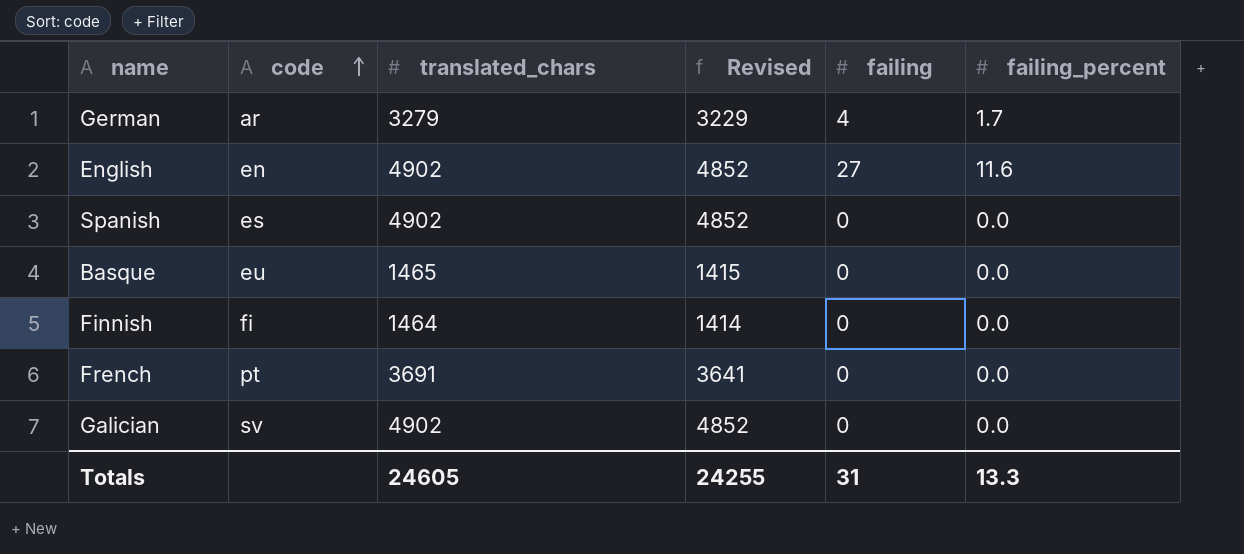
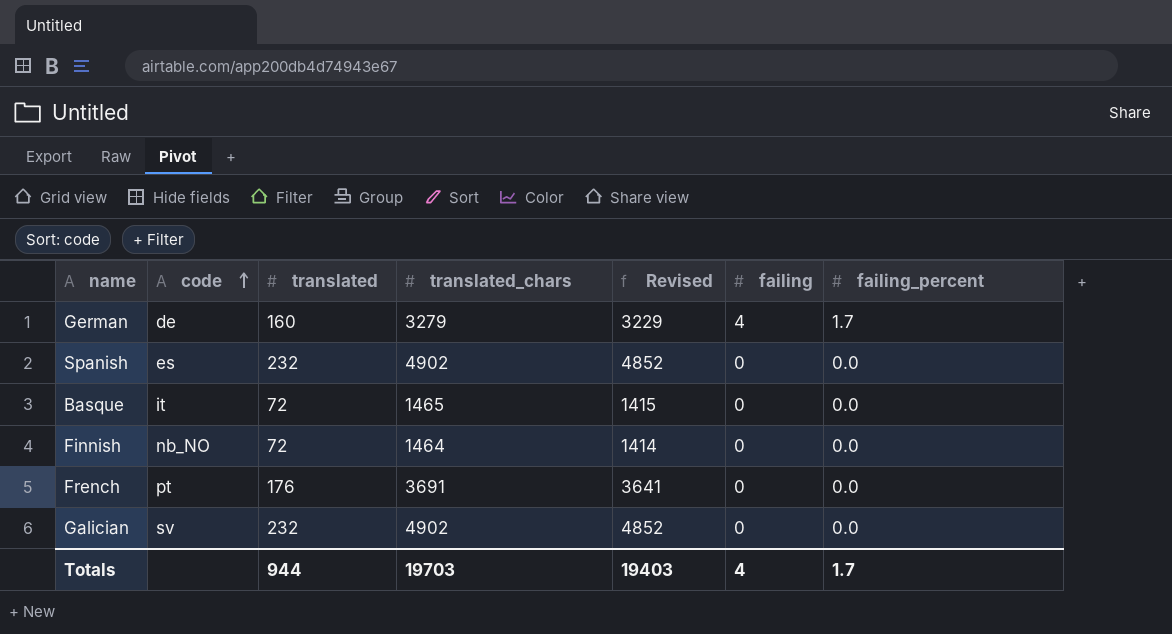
column translated | position: none -> 3
row English: en | 4902 | 4852 | 27 | 11.6 -> none
German | code: ar -> de
Basque | code: eu -> it
Finnish | code: fi -> nb_NO
Totals | translated_chars: 24605 -> 19703
Totals | Revised: 24255 -> 19403
Totals | failing: 31 -> 4
Totals | failing_percent: 13.3 -> 1.7

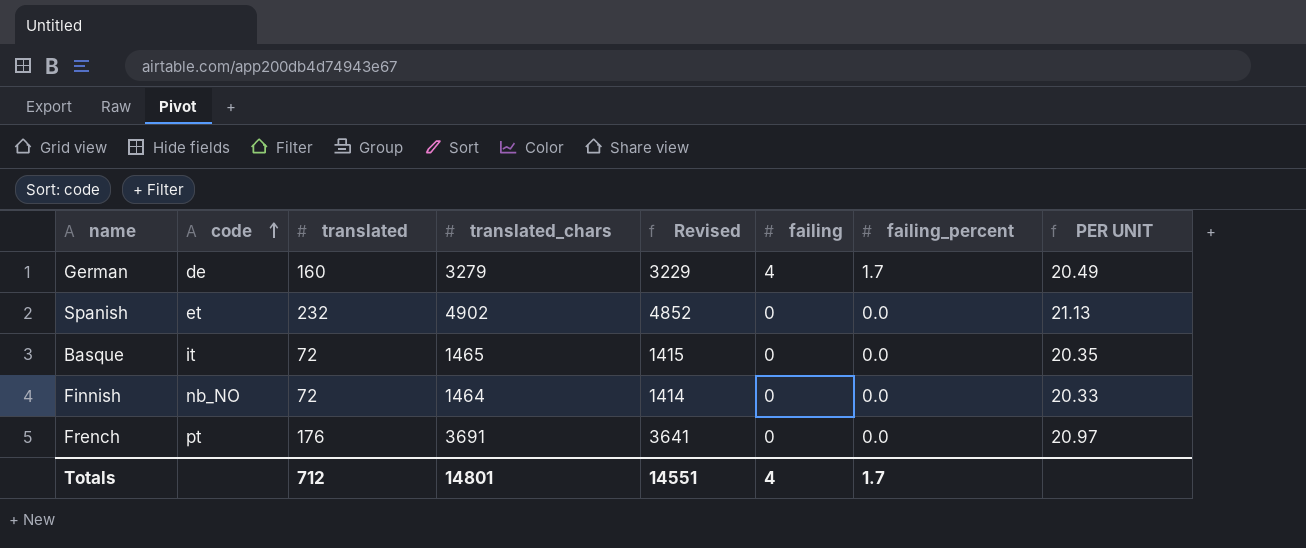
column PER UNIT | formula: none -> [translated_chars] / [translated]
row Galician: sv | 232 | 4902 | 4852 | 0 | 0.0 -> none
Spanish | code: es -> et
Totals | translated: 944 -> 712
Totals | translated_chars: 19703 -> 14801
Totals | Revised: 19403 -> 14551

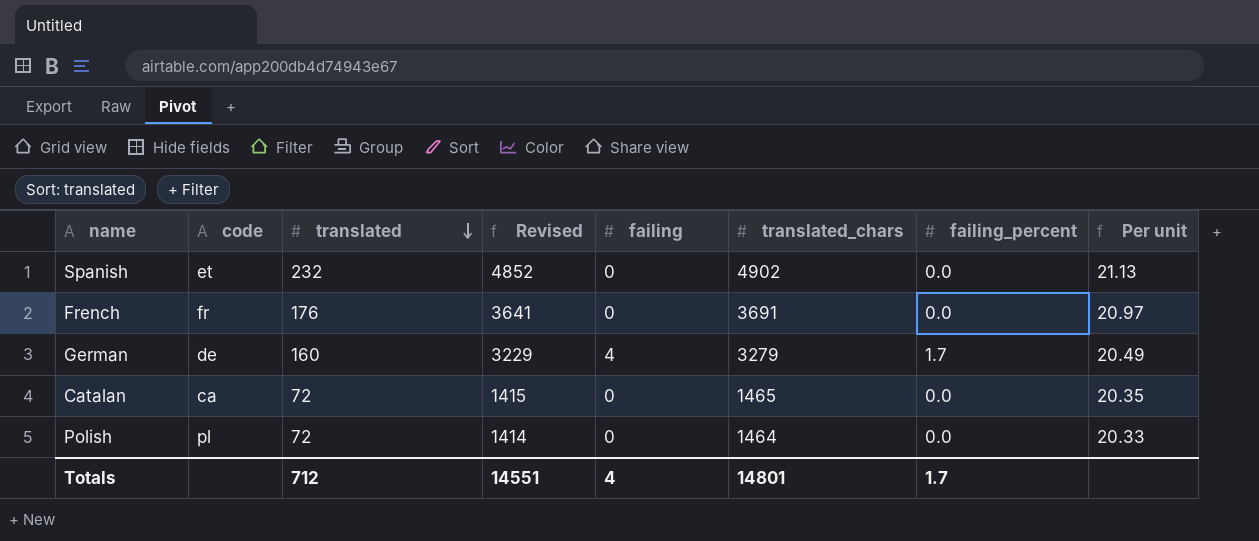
row order: code ascending -> translated descending
column translated_chars | position: 4 -> 6
column name: PER UNIT -> Per unit
row Basque: it | 72 | 1465 | 1415 | 0 | 0.0 | 20.35 -> none
row Finnish: nb_NO | 72 | 1464 | 1414 | 0 | 0.0 | 20.33 -> none
French | code: pt -> fr
row Catalan: none -> ca | 72 | 1415 | 0 | 1465 | 0.0 | 20.35
row Polish: none -> pl | 72 | 1414 | 0 | 1464 | 0.0 | 20.33

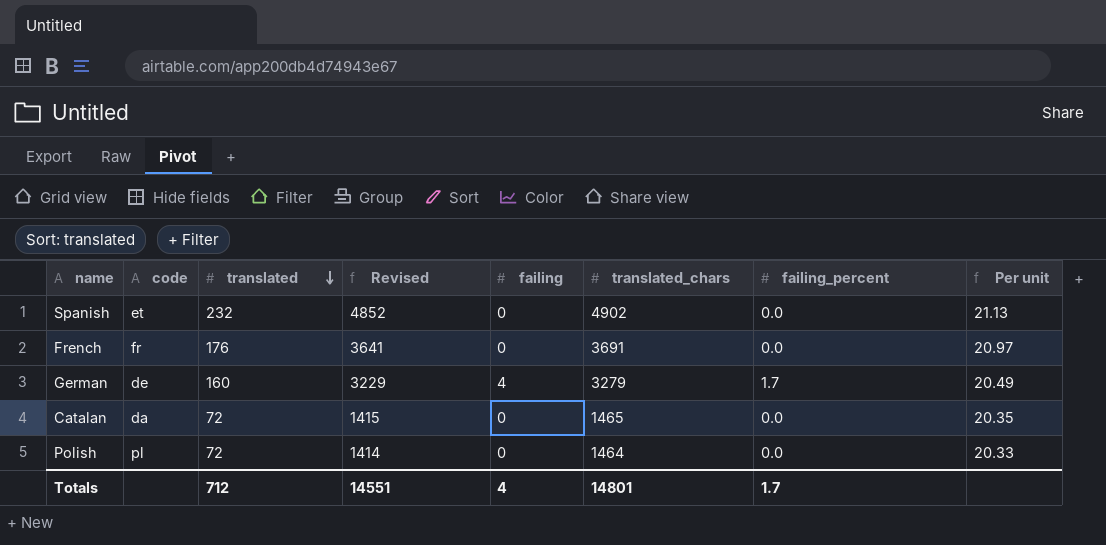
Catalan | code: ca -> da

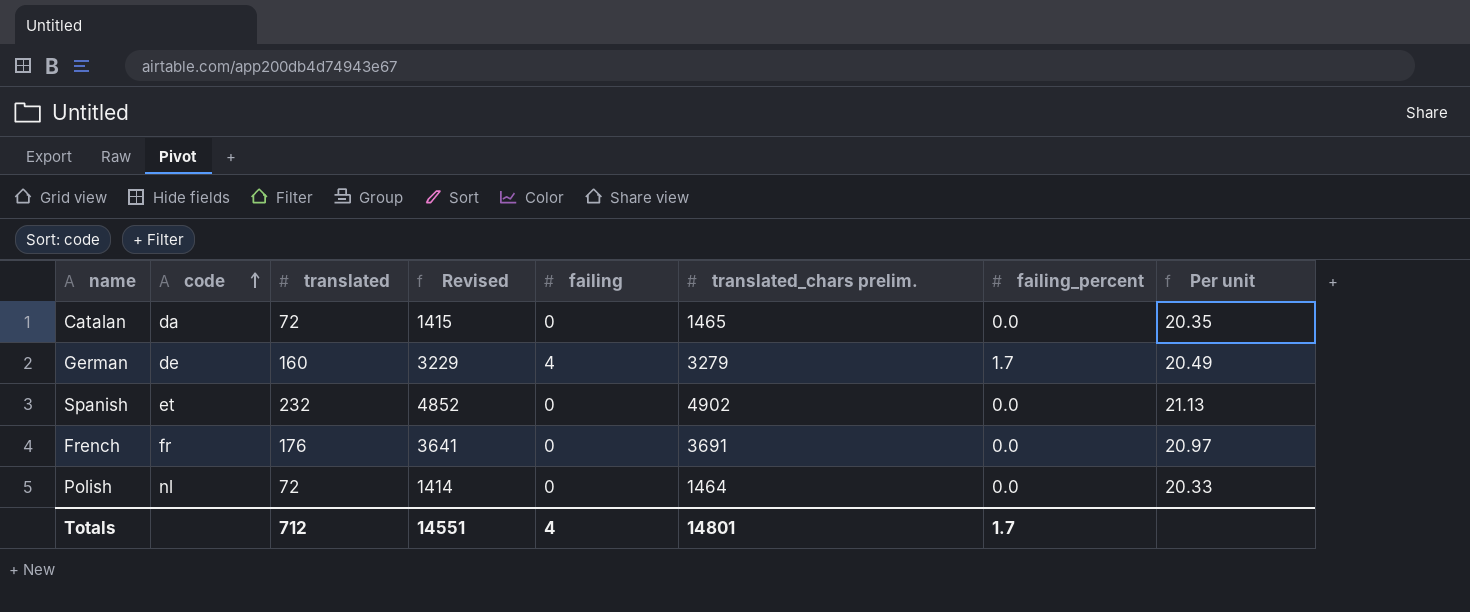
row order: translated descending -> code ascending
column name: translated_chars -> translated_chars prelim.
Polish | code: pl -> nl

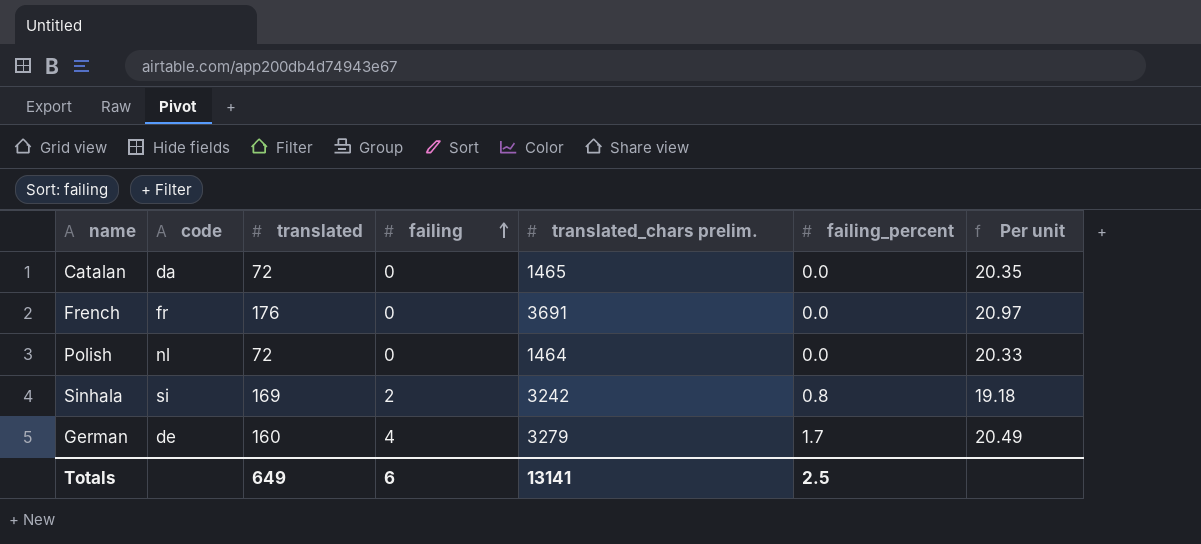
row order: code ascending -> failing ascending
column Revised | formula: [translated_chars prelim.] - 50 -> none
row Spanish: et | 232 | 4852 | 0 | 4902 | 0.0 | 21.13 -> none
row Sinhala: none -> si | 169 | 2 | 3242 | 0.8 | 19.18
Totals | translated: 712 -> 649
Totals | failing: 4 -> 6
Totals | translated_chars prelim.: 14801 -> 13141
Totals | failing_percent: 1.7 -> 2.5

